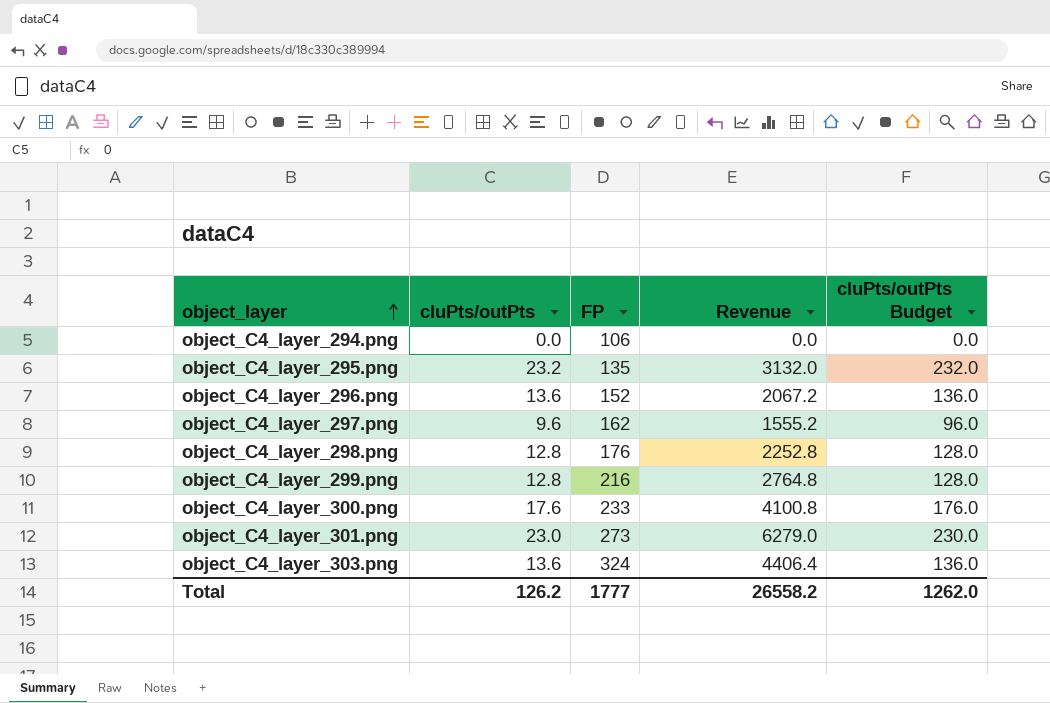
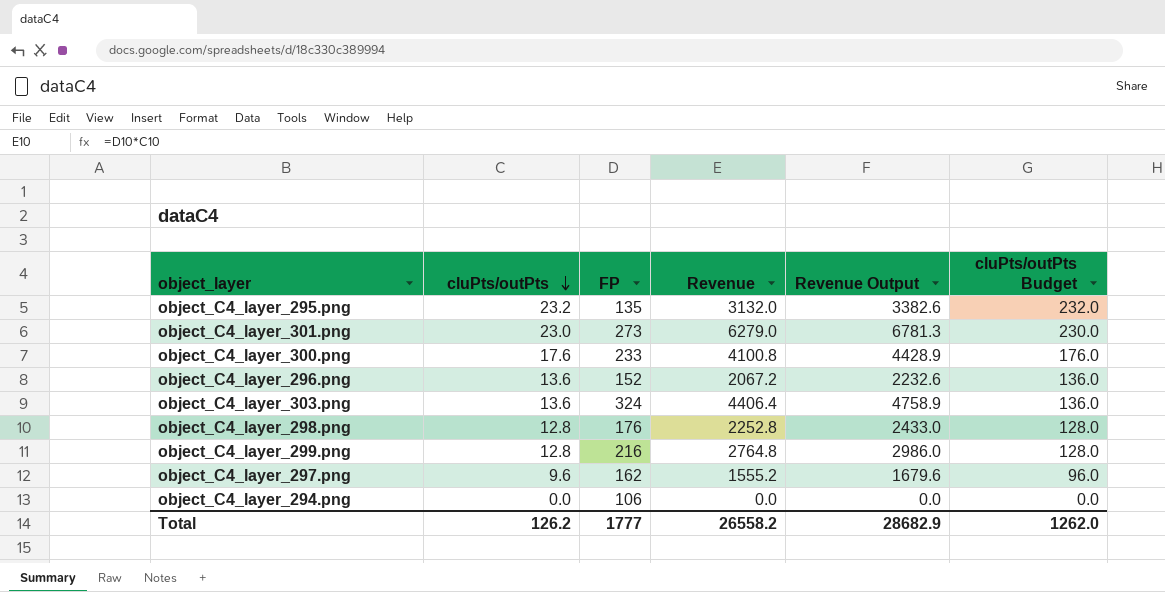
row order: object_layer ascending -> cluPts/outPts descending
column Revenue Output | formula: none -> [Revenue] * 1.08

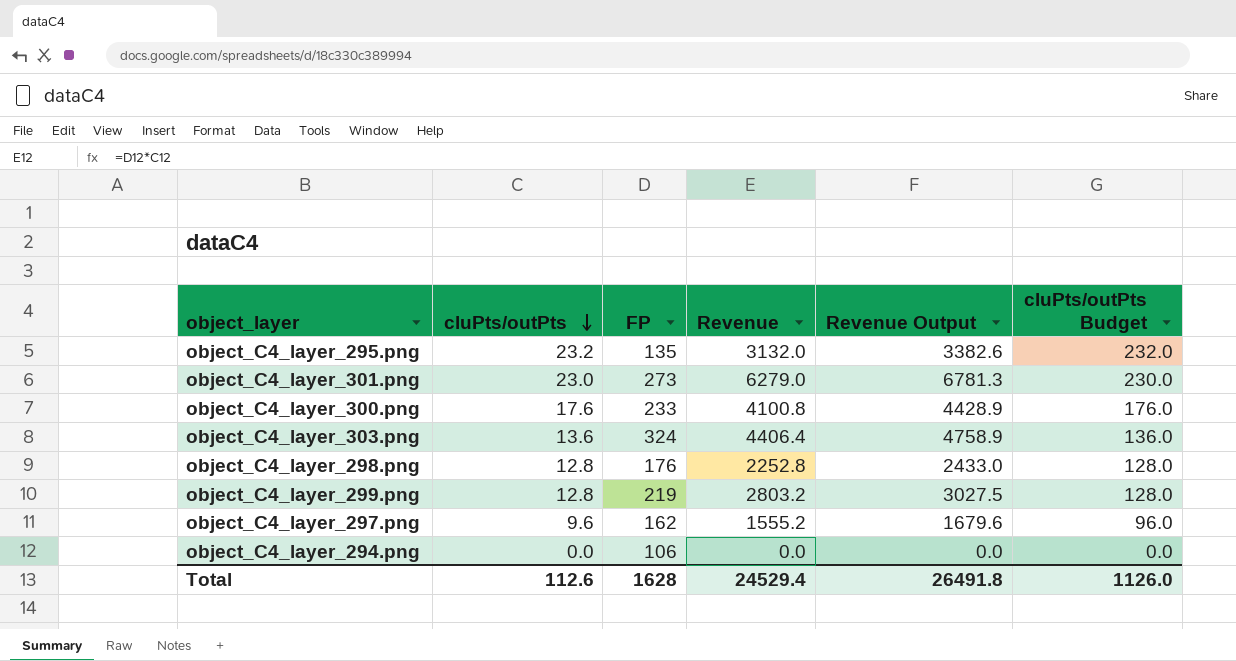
row object_C4_layer_296.png: 13.6 | 152 | 2067.2 | 2232.6 | 136.0 -> none
object_C4_layer_299.png | FP: 216 -> 219
object_C4_layer_299.png | Revenue: 2764.8 -> 2803.2
object_C4_layer_299.png | Revenue Output: 2986.0 -> 3027.5
Total | cluPts/outPts: 126.2 -> 112.6
Total | FP: 1777 -> 1628
Total | Revenue: 26558.2 -> 24529.4
Total | Revenue Output: 28682.9 -> 26491.8
Total | cluPts/outPts Budget: 1262.0 -> 1126.0

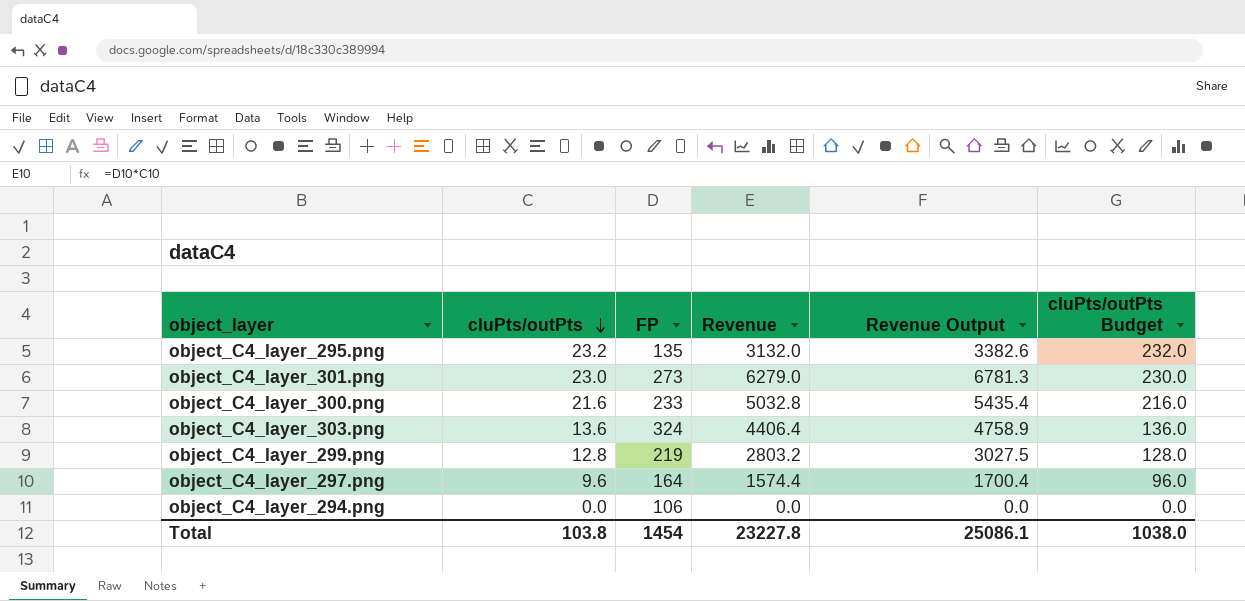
row object_C4_layer_298.png: 12.8 | 176 | 2252.8 | 2433.0 | 128.0 -> none
object_C4_layer_300.png | cluPts/outPts: 17.6 -> 21.6
object_C4_layer_300.png | Revenue: 4100.8 -> 5032.8
object_C4_layer_300.png | Revenue Output: 4428.9 -> 5435.4
object_C4_layer_300.png | cluPts/outPts Budget: 176.0 -> 216.0
object_C4_layer_297.png | FP: 162 -> 164
object_C4_layer_297.png | Revenue: 1555.2 -> 1574.4
object_C4_layer_297.png | Revenue Output: 1679.6 -> 1700.4
Total | cluPts/outPts: 112.6 -> 103.8
Total | FP: 1628 -> 1454
Total | Revenue: 24529.4 -> 23227.8
Total | Revenue Output: 26491.8 -> 25086.1
Total | cluPts/outPts Budget: 1126.0 -> 1038.0

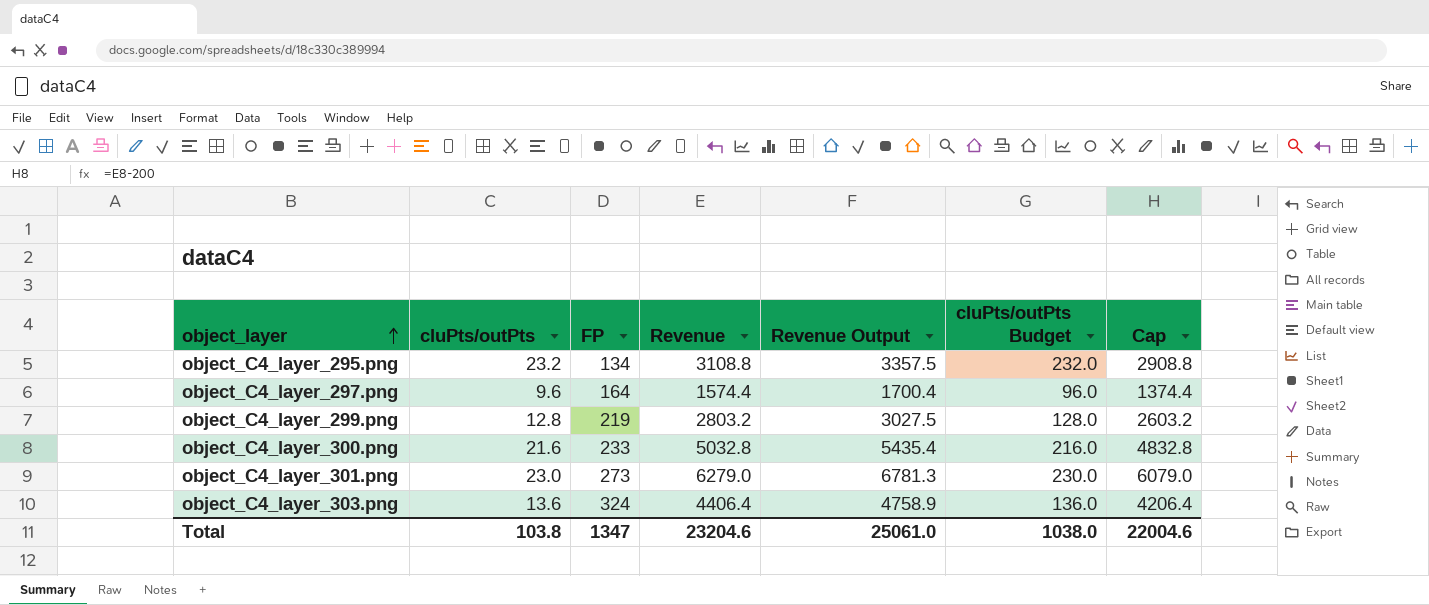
row order: cluPts/outPts descending -> object_layer ascending
column Cap | formula: none -> [Revenue] - 200
row object_C4_layer_294.png: 0.0 | 106 | 0.0 | 0.0 | 0.0 -> none
object_C4_layer_295.png | FP: 135 -> 134
object_C4_layer_295.png | Revenue: 3132.0 -> 3108.8
object_C4_layer_295.png | Revenue Output: 3382.6 -> 3357.5
Total | FP: 1454 -> 1347
Total | Revenue: 23227.8 -> 23204.6
Total | Revenue Output: 25086.1 -> 25061.0

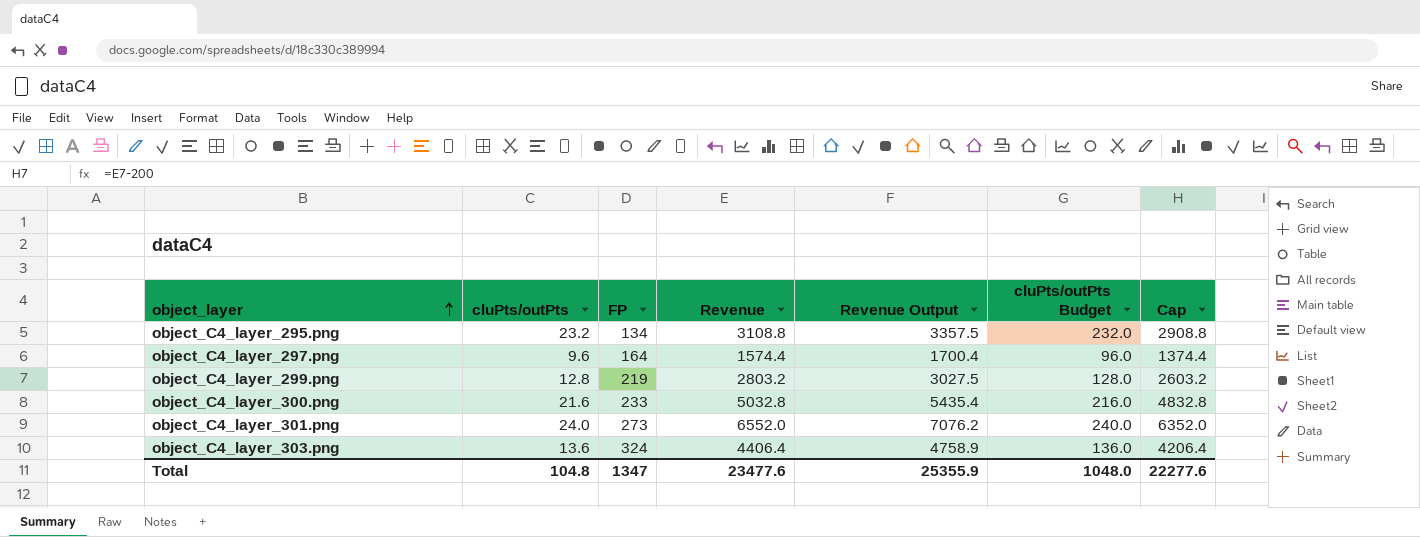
object_C4_layer_301.png | cluPts/outPts: 23.0 -> 24.0
object_C4_layer_301.png | Revenue: 6279.0 -> 6552.0
object_C4_layer_301.png | Revenue Output: 6781.3 -> 7076.2
object_C4_layer_301.png | cluPts/outPts Budget: 230.0 -> 240.0
object_C4_layer_301.png | Cap: 6079.0 -> 6352.0
Total | cluPts/outPts: 103.8 -> 104.8
Total | Revenue: 23204.6 -> 23477.6
Total | Revenue Output: 25061.0 -> 25355.9
Total | cluPts/outPts Budget: 1038.0 -> 1048.0
Total | Cap: 22004.6 -> 22277.6

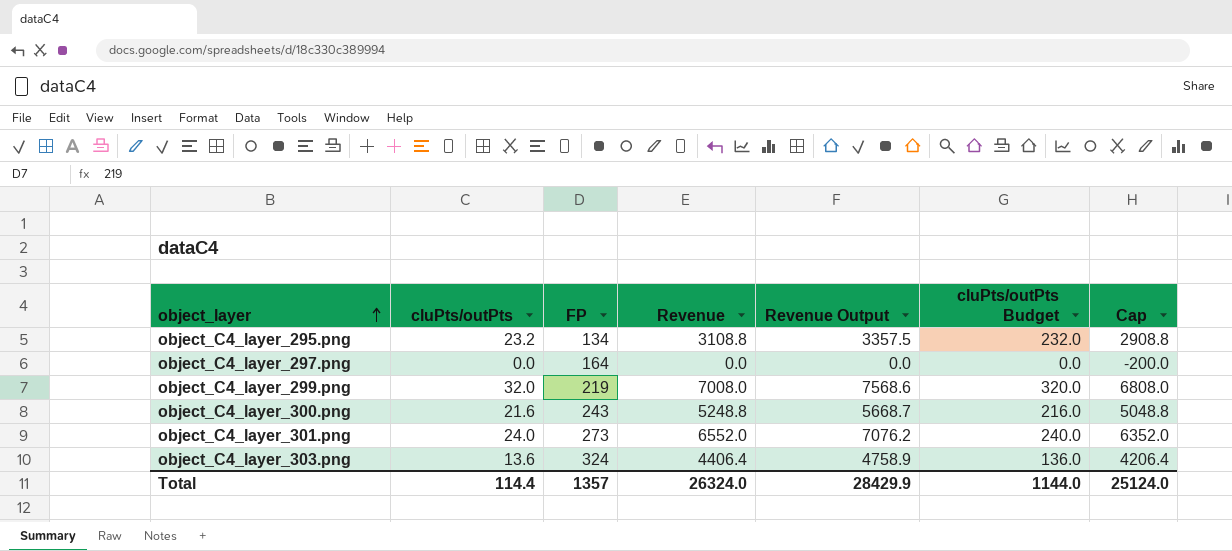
object_C4_layer_297.png | cluPts/outPts: 9.6 -> 0.0
object_C4_layer_297.png | Revenue: 1574.4 -> 0.0
object_C4_layer_297.png | Revenue Output: 1700.4 -> 0.0
object_C4_layer_297.png | cluPts/outPts Budget: 96.0 -> 0.0
object_C4_layer_297.png | Cap: 1374.4 -> -200.0
object_C4_layer_299.png | cluPts/outPts: 12.8 -> 32.0
object_C4_layer_299.png | Revenue: 2803.2 -> 7008.0
object_C4_layer_299.png | Revenue Output: 3027.5 -> 7568.6
object_C4_layer_299.png | cluPts/outPts Budget: 128.0 -> 320.0
object_C4_layer_299.png | Cap: 2603.2 -> 6808.0
object_C4_layer_300.png | FP: 233 -> 243
object_C4_layer_300.png | Revenue: 5032.8 -> 5248.8
object_C4_layer_300.png | Revenue Output: 5435.4 -> 5668.7
object_C4_layer_300.png | Cap: 4832.8 -> 5048.8
Total | cluPts/outPts: 104.8 -> 114.4
Total | FP: 1347 -> 1357
Total | Revenue: 23477.6 -> 26324.0
Total | Revenue Output: 25355.9 -> 28429.9
Total | cluPts/outPts Budget: 1048.0 -> 1144.0
Total | Cap: 22277.6 -> 25124.0

